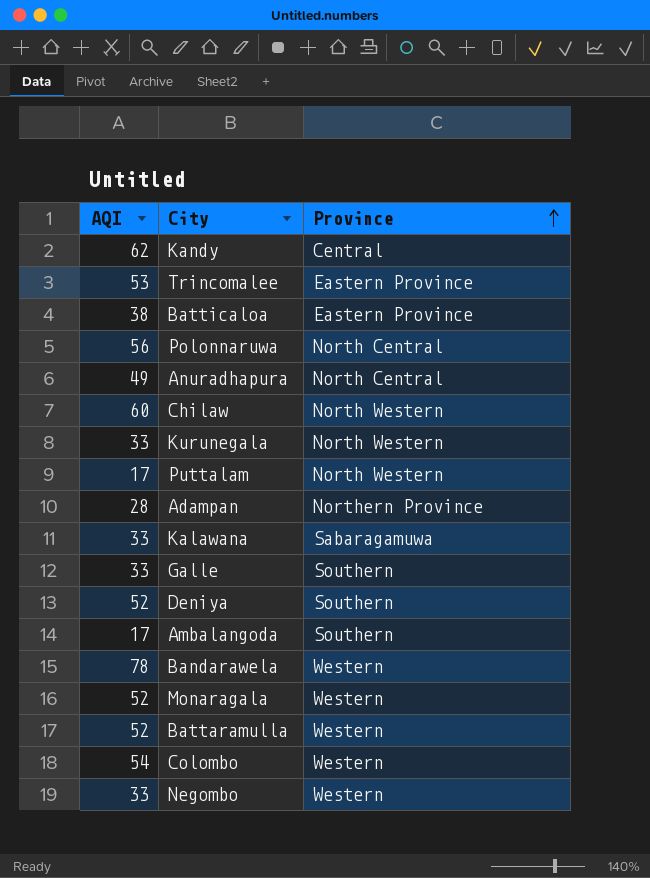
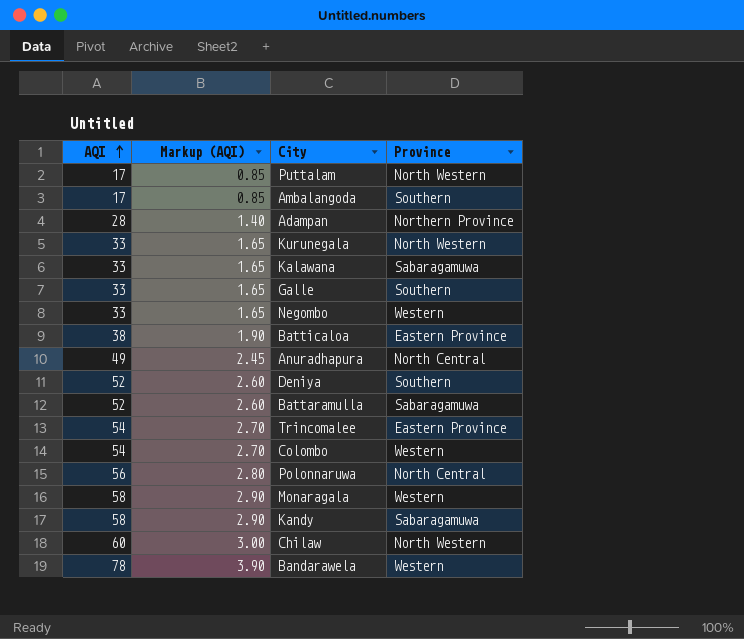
row order: Province ascending -> AQI ascending
column Markup (AQI) | formula: none -> [AQI] * 0.05
Battaramulla | Province: Western -> Sabaragamuwa
Trincomalee | AQI: 53 -> 54
Monaragala | AQI: 52 -> 58
Kandy | AQI: 62 -> 58
Kandy | Province: Central -> Sabaragamuwa

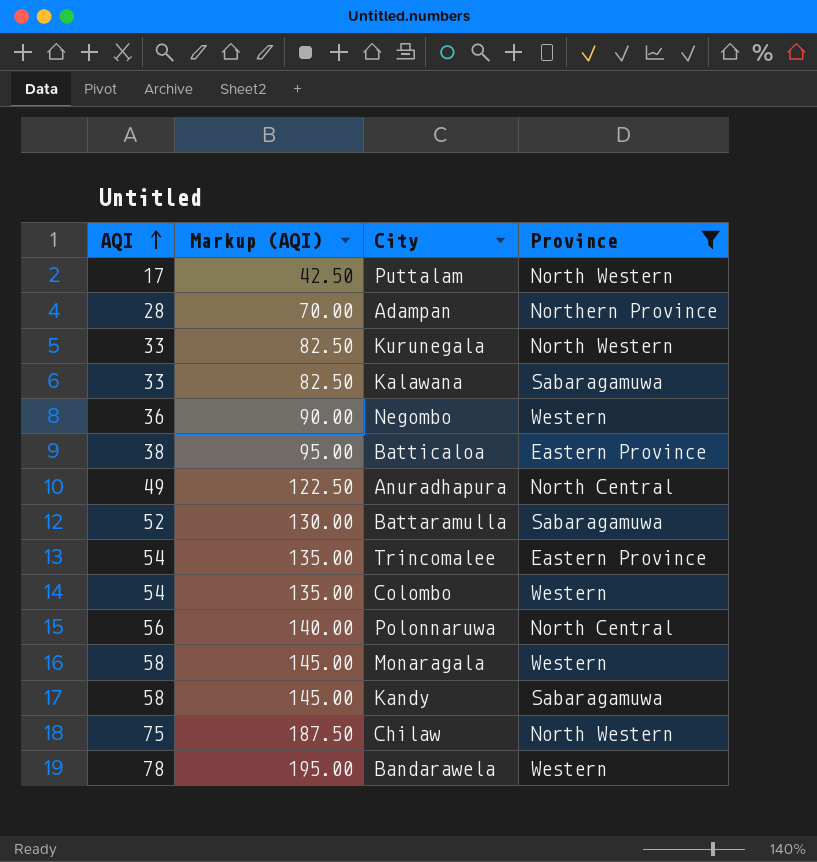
filter: none -> Province != Southern
column Markup (AQI) | formula: [AQI] * 0.05 -> [AQI] * 2.5
Negombo | AQI: 33 -> 36
Chilaw | AQI: 60 -> 75

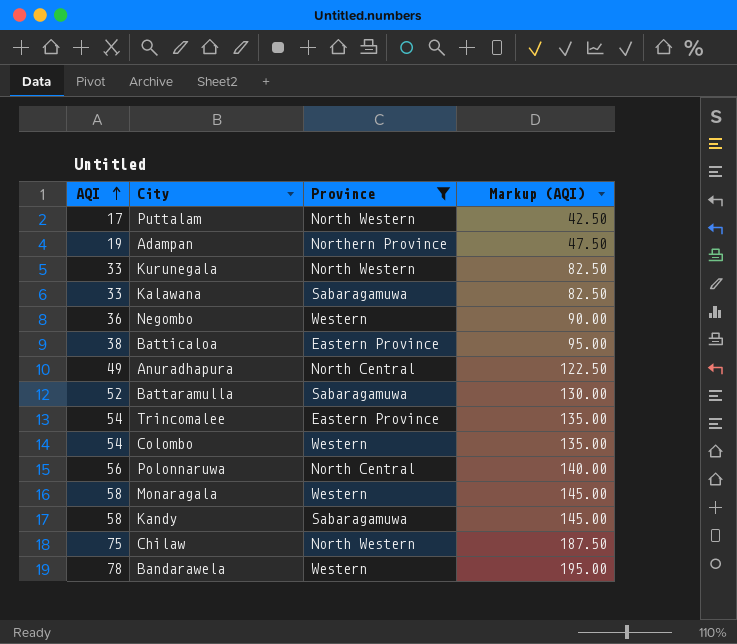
column Markup (AQI) | position: 2 -> 4
Adampan | AQI: 28 -> 19
Adampan | Markup (AQI): 70.00 -> 47.50

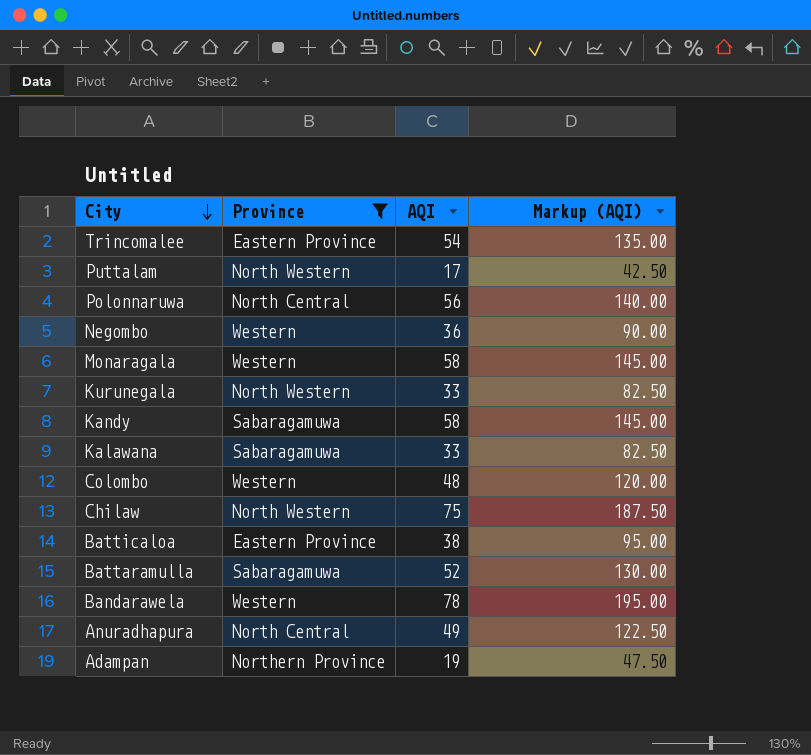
row order: AQI ascending -> City descending
column AQI | position: 1 -> 3
Colombo | AQI: 54 -> 48
Colombo | Markup (AQI): 135.00 -> 120.00

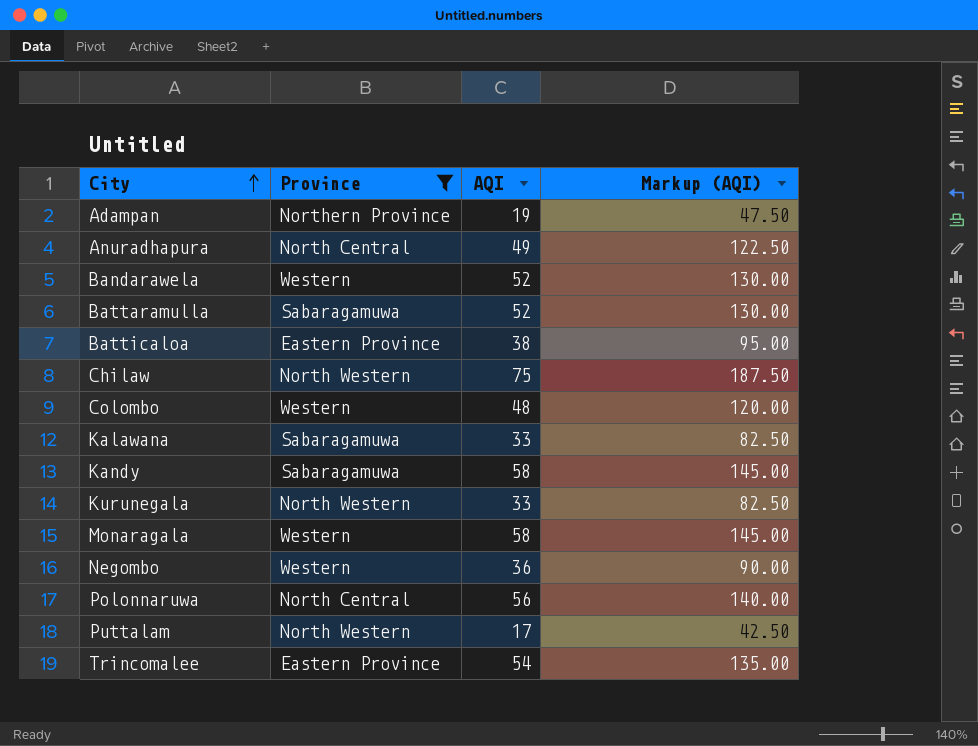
row order: City descending -> City ascending
Bandarawela | AQI: 78 -> 52
Bandarawela | Markup (AQI): 195.00 -> 130.00

